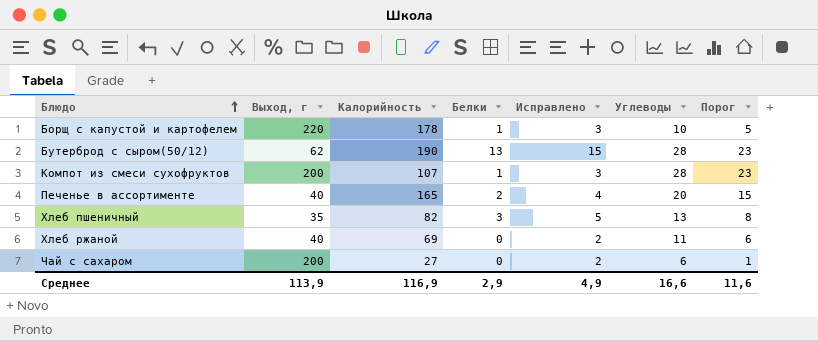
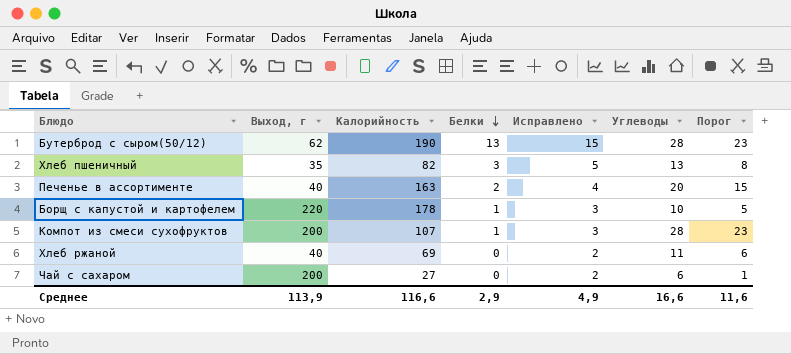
row order: Блюдо ascending -> Белки descending
Печенье в ассортименте | Калорийность: 165 -> 163
Среднее | Калорийность: 116,9 -> 116,6

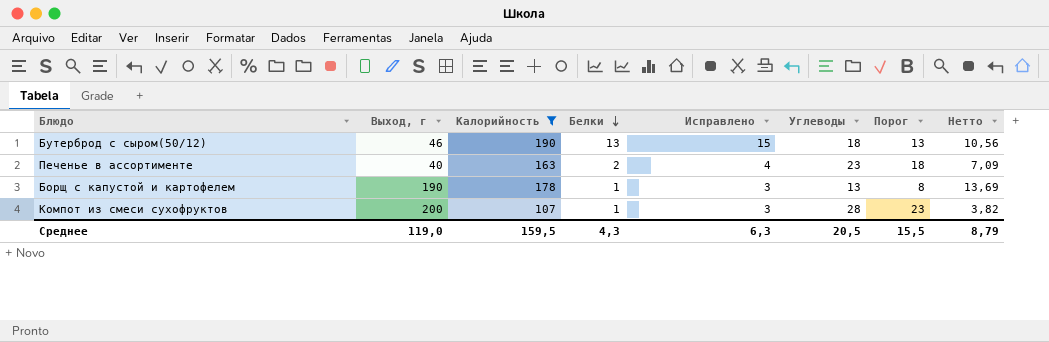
filter: none -> Калорийность >= 107
column Нетто | formula: none -> [Калорийность] / [Углеводы]
Бутерброд с сыром(50/12) | Выход, г: 62 -> 46
Бутерброд с сыром(50/12) | Углеводы: 28 -> 18
Бутерброд с сыром(50/12) | Порог: 23 -> 13
Печенье в ассортименте | Углеводы: 20 -> 23
Печенье в ассортименте | Порог: 15 -> 18
Борщ с капустой и картофелем | Выход, г: 220 -> 190
Борщ с капустой и картофелем | Углеводы: 10 -> 13
Борщ с капустой и картофелем | Порог: 5 -> 8
Среднее | Выход, г: 113,9 -> 119,0
Среднее | Калорийность: 116,6 -> 159,5
Среднее | Белки: 2,9 -> 4,3
Среднее | Исправлено: 4,9 -> 6,3
Среднее | Углеводы: 16,6 -> 20,5
Среднее | Порог: 11,6 -> 15,5

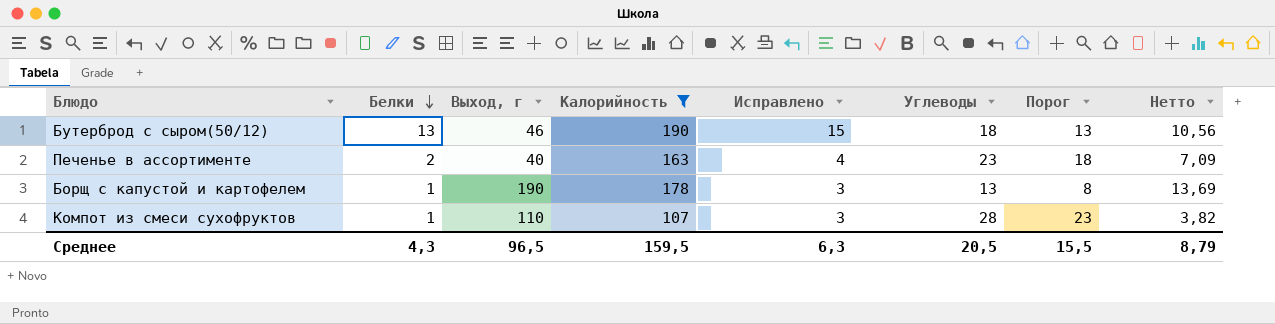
column Белки | position: 4 -> 2
Компот из смеси сухофруктов | Выход, г: 200 -> 110
Среднее | Выход, г: 119,0 -> 96,5

